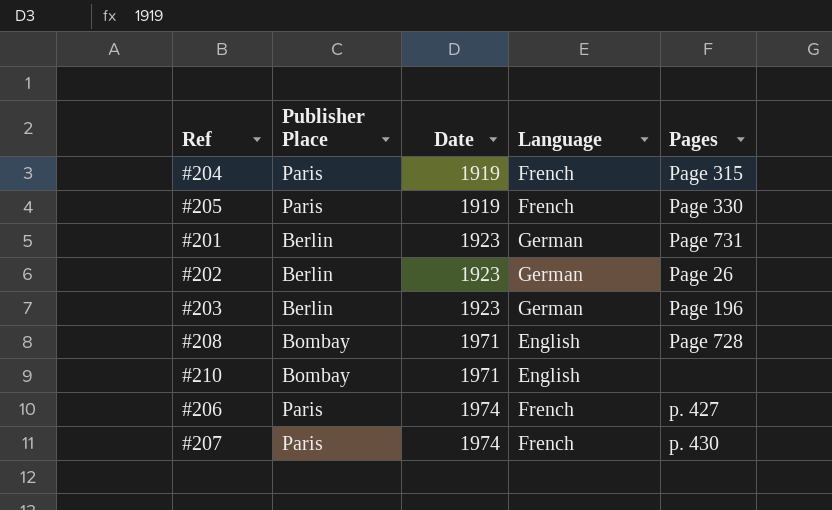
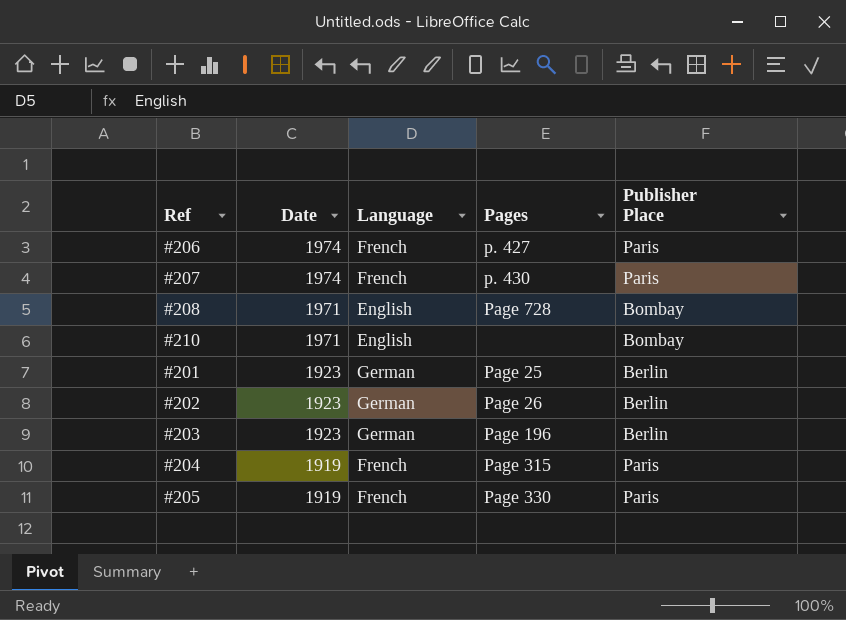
row order: Date ascending -> Date descending
column Publisher Place | position: 2 -> 5
#201 | Pages: Page 731 -> Page 25

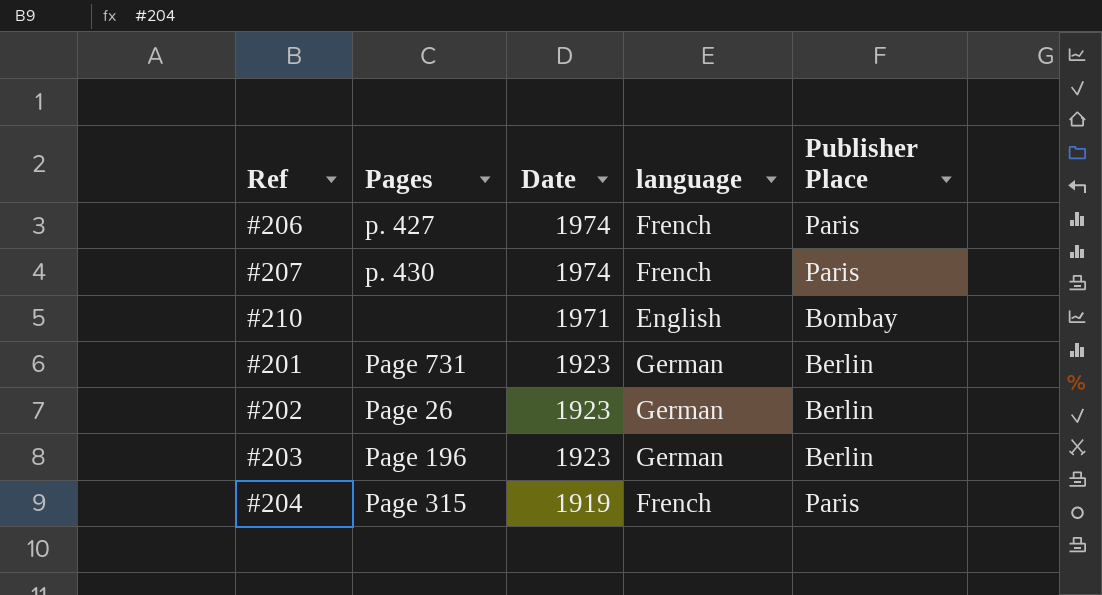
column Pages | position: 4 -> 2
column name: Language -> language
row #208: 1971 | English | Page 728 | Bombay -> none
row #205: 1919 | French | Page 330 | Paris -> none
#201 | Pages: Page 25 -> Page 731

